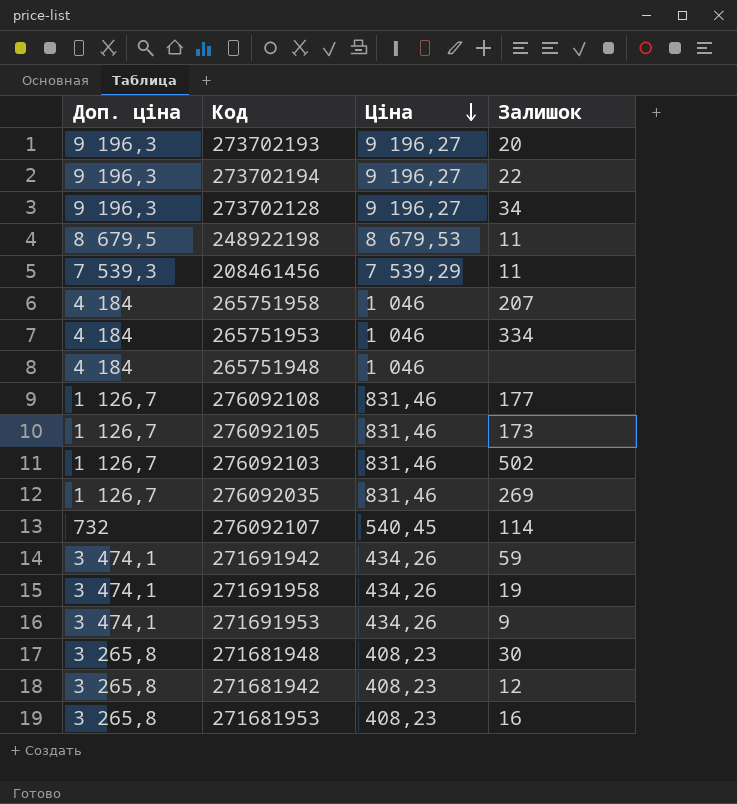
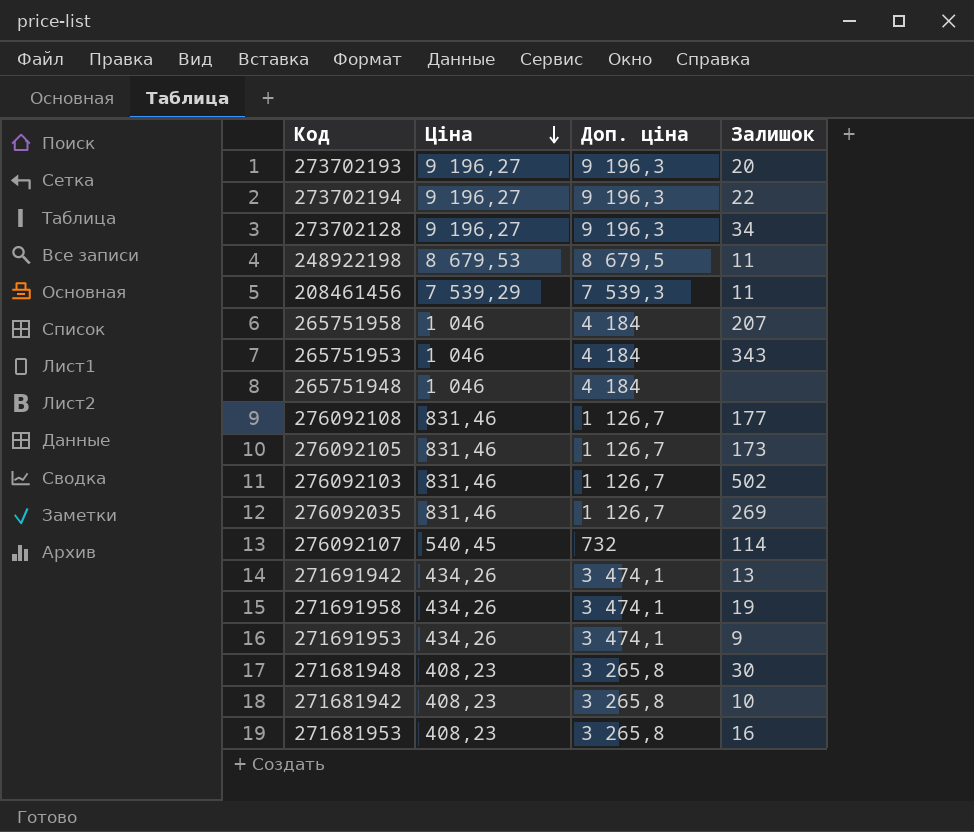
column Доп. ціна | position: 1 -> 3
265751953 | Залишок: 334 -> 343
271691942 | Залишок: 59 -> 13
271681942 | Залишок: 12 -> 10

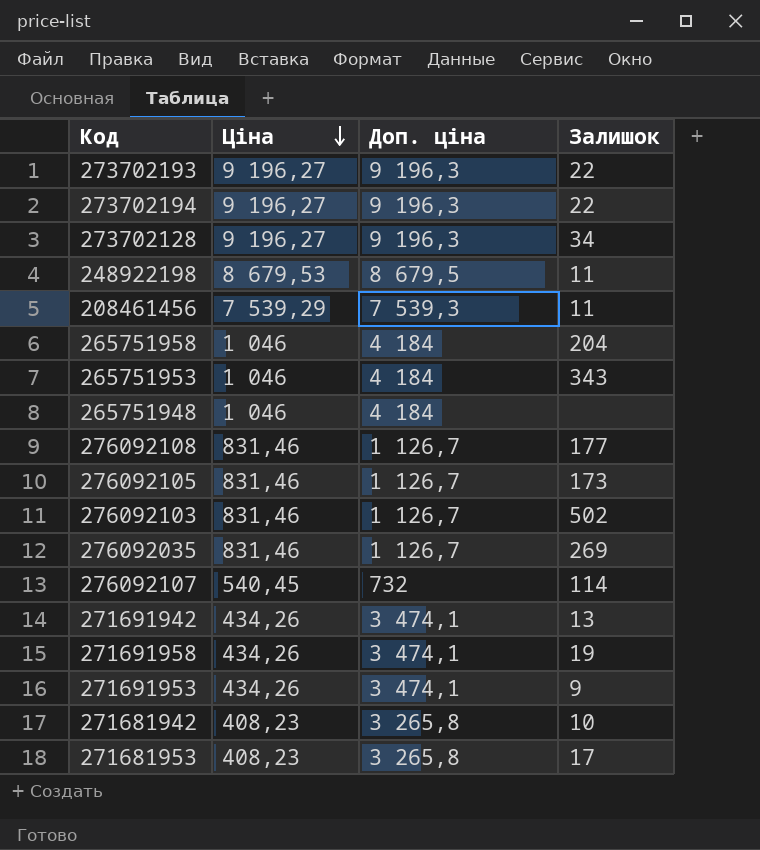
row 271681948: 408,23 | 3 265,8 | 30 -> none
273702193 | Залишок: 20 -> 22
265751958 | Залишок: 207 -> 204
271681953 | Залишок: 16 -> 17

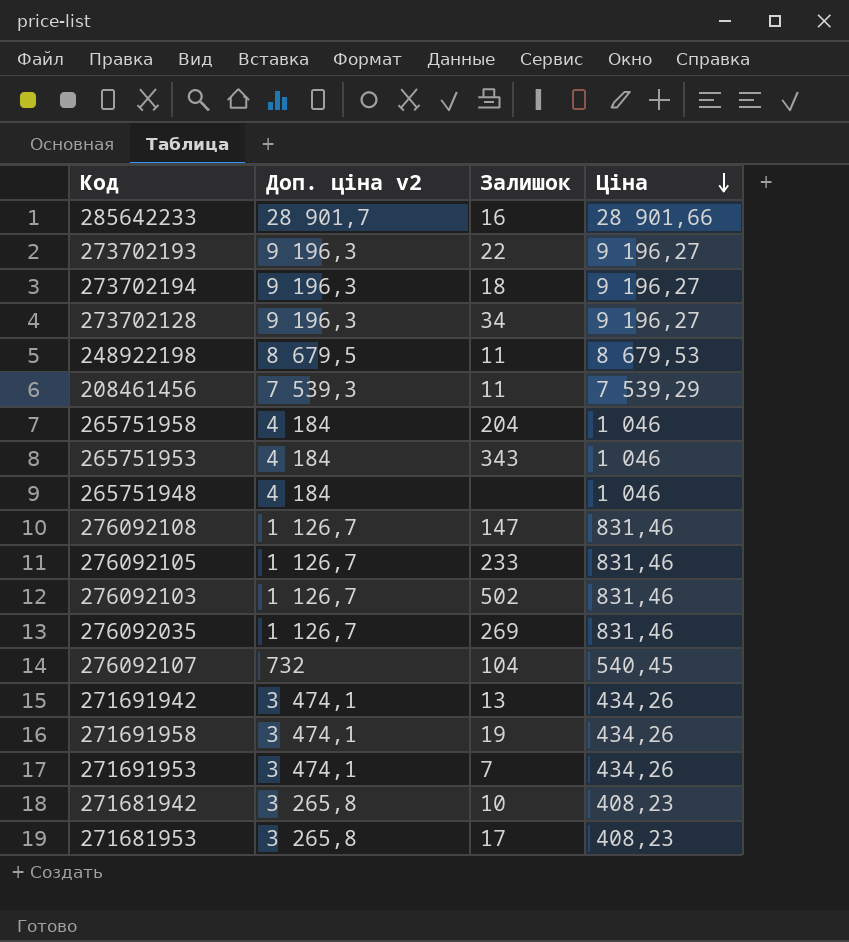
column name: Доп. ціна -> Доп. ціна v2
column Ціна | position: 2 -> 4
row 285642233: none -> 28 901,7 | 16 | 28 901,66
273702194 | Залишок: 22 -> 18
276092108 | Залишок: 177 -> 147
276092105 | Залишок: 173 -> 233
276092107 | Залишок: 114 -> 104
271691953 | Залишок: 9 -> 7

